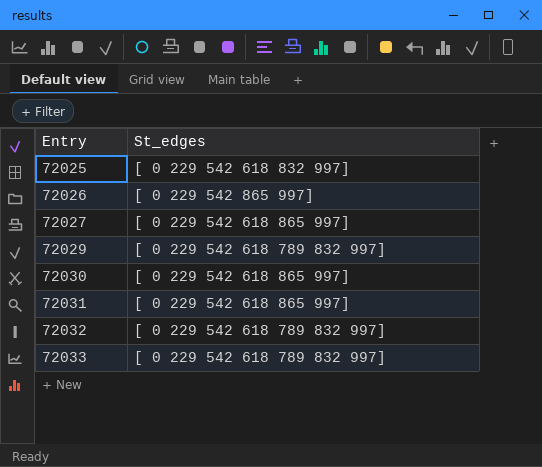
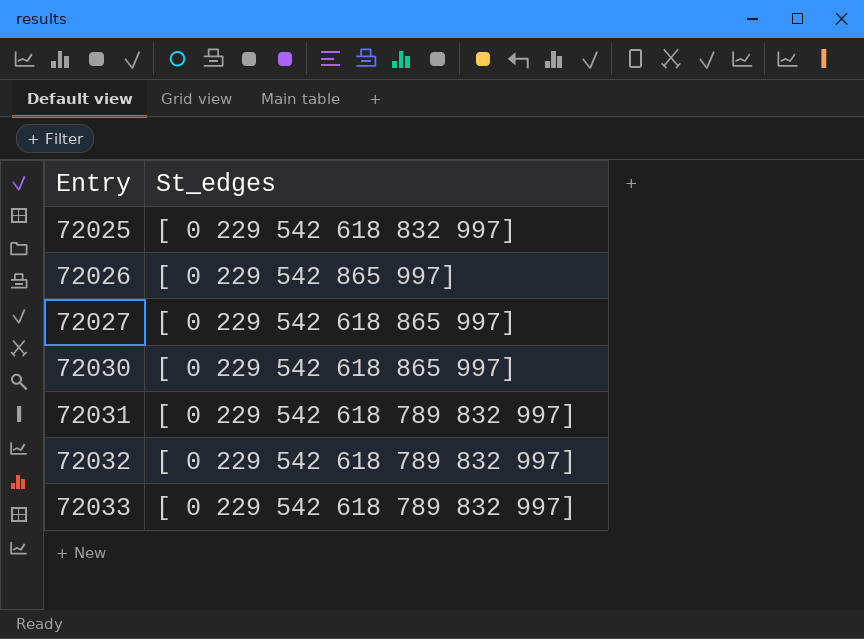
row 72029: [ 0 229 542 618 789 832 997] -> none
72031 | St_edges: [ 0 229 542 618 865 997] -> [ 0 229 542 618 789 832 997]

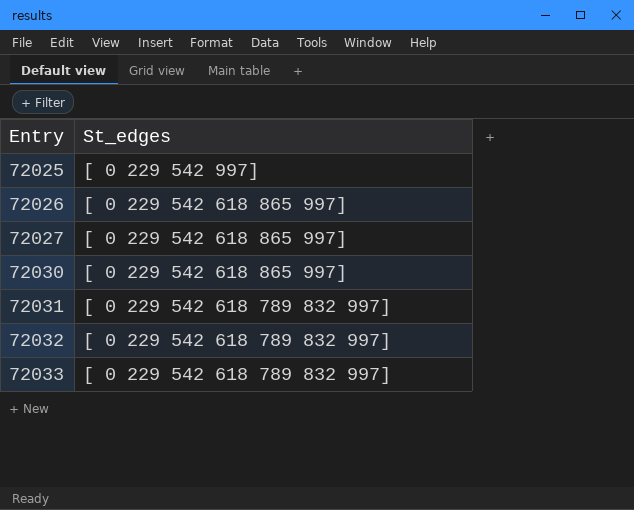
72025 | St_edges: [ 0 229 542 618 832 997] -> [ 0 229 542 997]
72026 | St_edges: [ 0 229 542 865 997] -> [ 0 229 542 618 865 997]

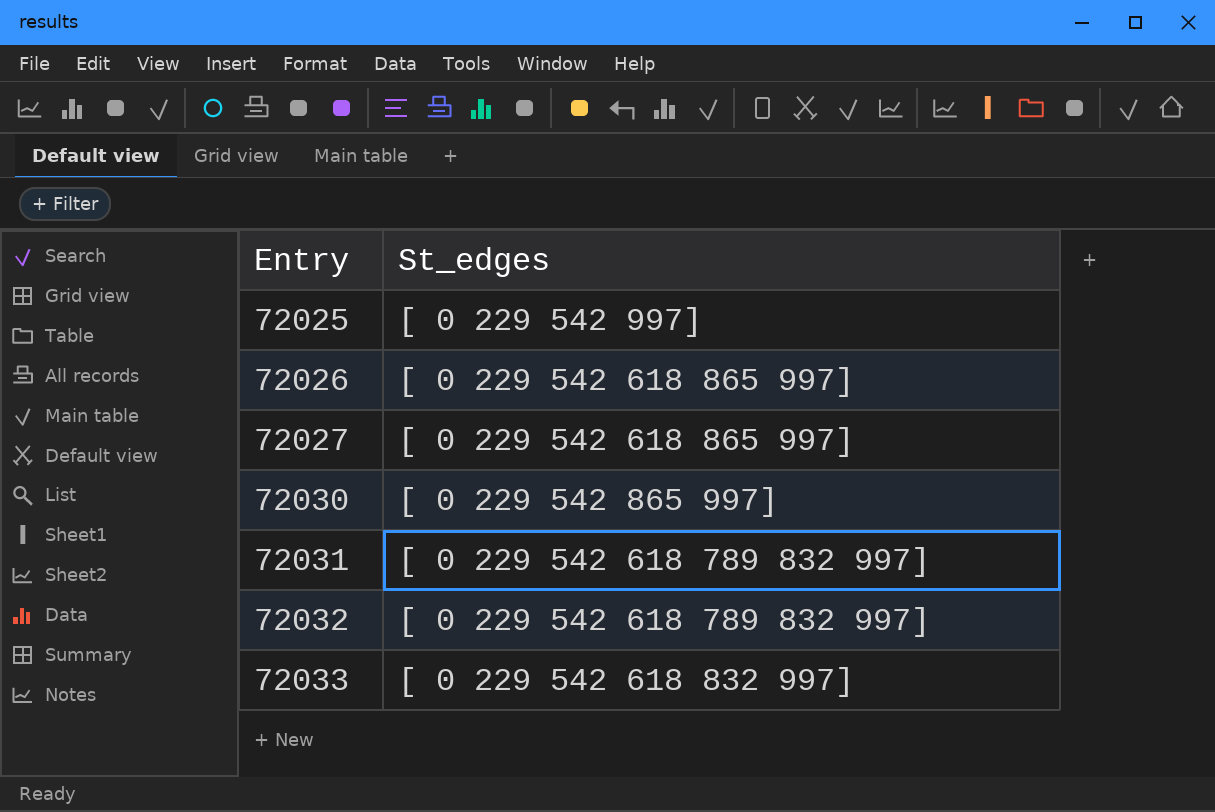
72030 | St_edges: [ 0 229 542 618 865 997] -> [ 0 229 542 865 997]
72033 | St_edges: [ 0 229 542 618 789 832 997] -> [ 0 229 542 618 832 997]

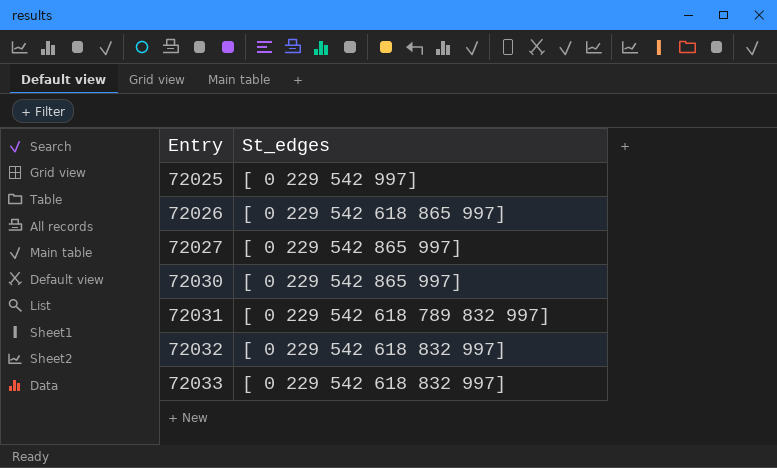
72027 | St_edges: [ 0 229 542 618 865 997] -> [ 0 229 542 865 997]
72032 | St_edges: [ 0 229 542 618 789 832 997] -> [ 0 229 542 618 832 997]

